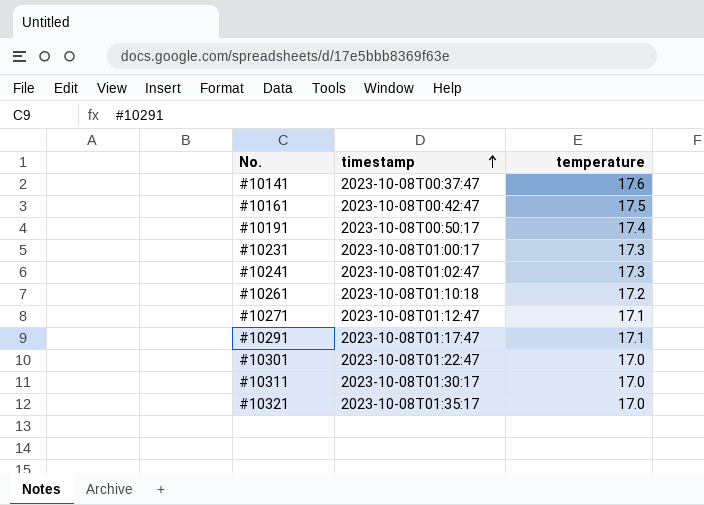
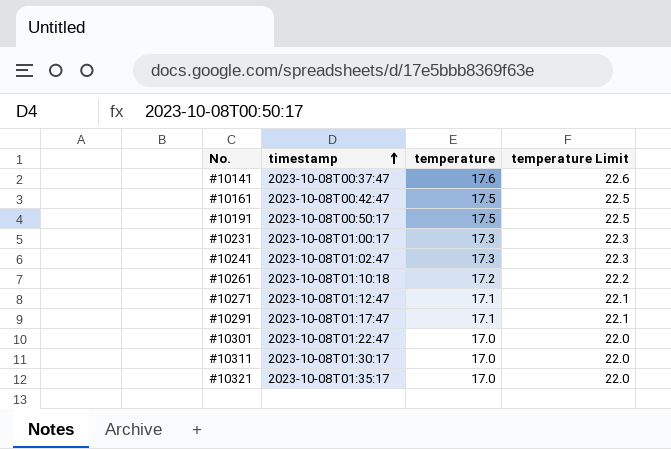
column temperature Limit | formula: none -> [temperature] + 5
#10191 | temperature: 17.4 -> 17.5

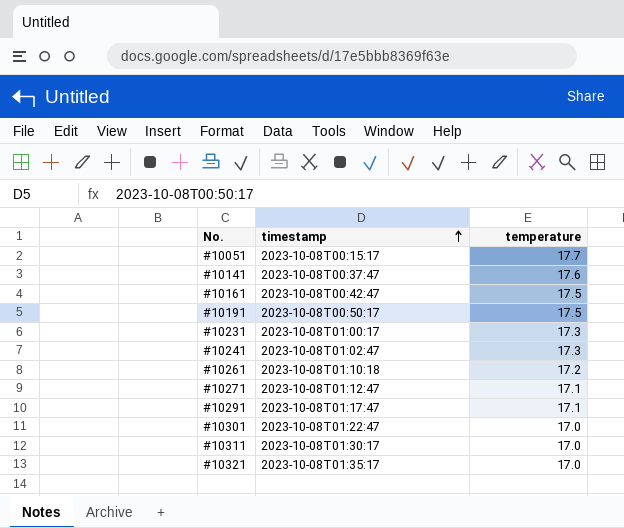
column temperature Limit | formula: [temperature] + 5 -> none
row #10051: none -> 2023-10-08T00:15:17 | 17.7

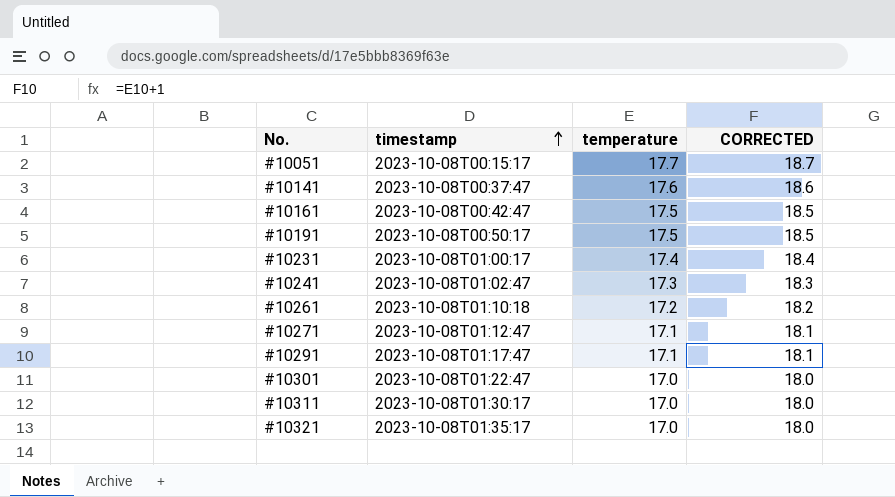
column CORRECTED | formula: none -> [temperature] + 1
#10231 | temperature: 17.3 -> 17.4

